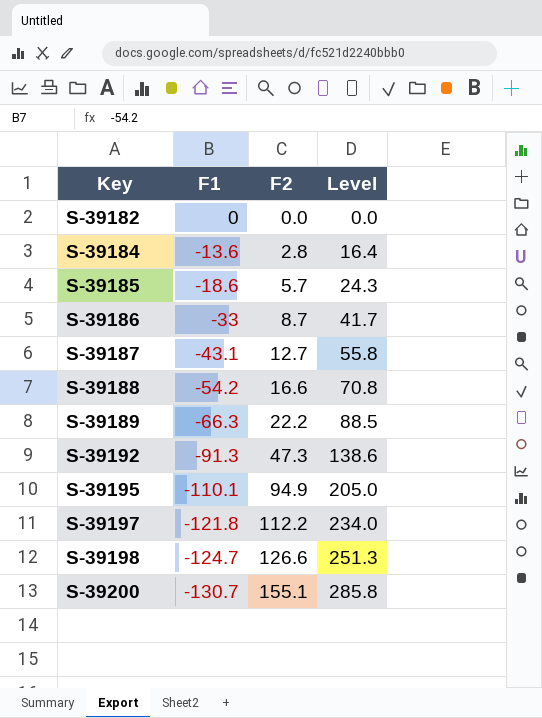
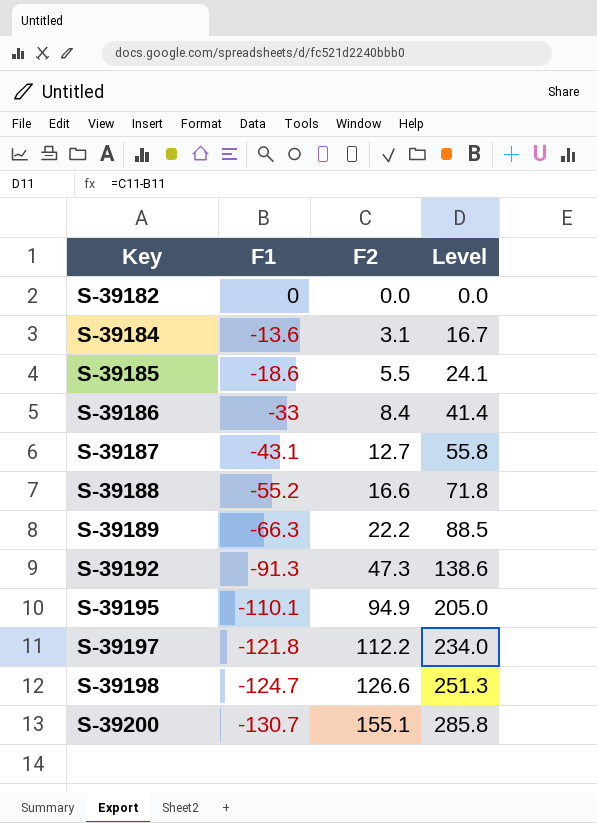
S-39184 | F2: 2.8 -> 3.1
S-39184 | Level: 16.4 -> 16.7
S-39185 | F2: 5.7 -> 5.5
S-39185 | Level: 24.3 -> 24.1
S-39186 | F2: 8.7 -> 8.4
S-39186 | Level: 41.7 -> 41.4
S-39188 | F1: -54.2 -> -55.2
S-39188 | Level: 70.8 -> 71.8

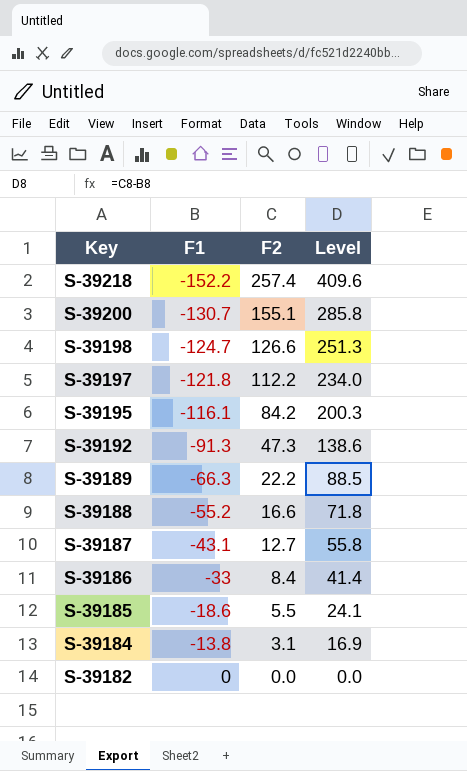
row order: Key ascending -> Key descending
row S-39218: none -> -152.2 | 257.4 | 409.6
S-39195 | F1: -110.1 -> -116.1
S-39195 | F2: 94.9 -> 84.2
S-39195 | Level: 205.0 -> 200.3
S-39184 | F1: -13.6 -> -13.8
S-39184 | Level: 16.7 -> 16.9

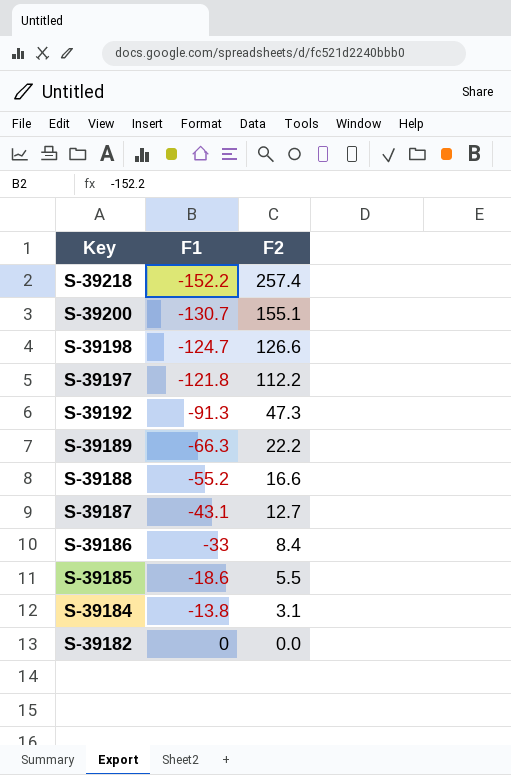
column Level | formula: [F2] - [F1] -> none
row S-39195: -116.1 | 84.2 | 200.3 -> none

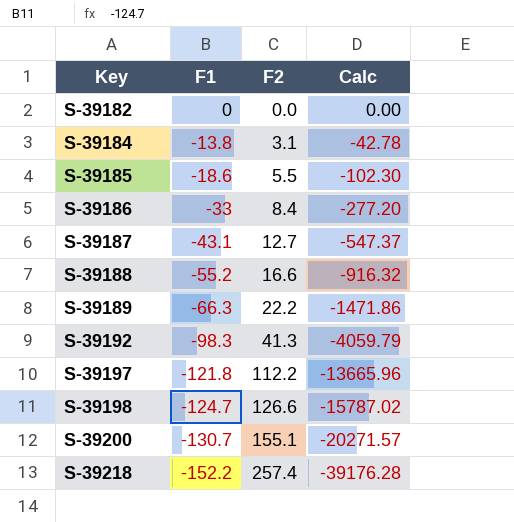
row order: Key descending -> Key ascending
column Calc | formula: none -> [F1] * [F2]
S-39192 | F1: -91.3 -> -98.3
S-39192 | F2: 47.3 -> 41.3

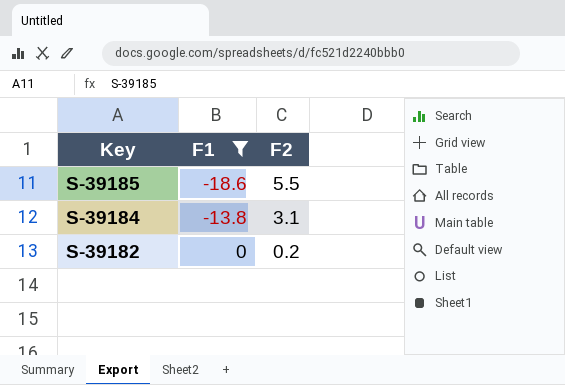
filter: none -> F1 >= -18.6
row order: Key ascending -> Key descending
column Calc | formula: [F1] * [F2] -> none
S-39182 | F2: 0.0 -> 0.2

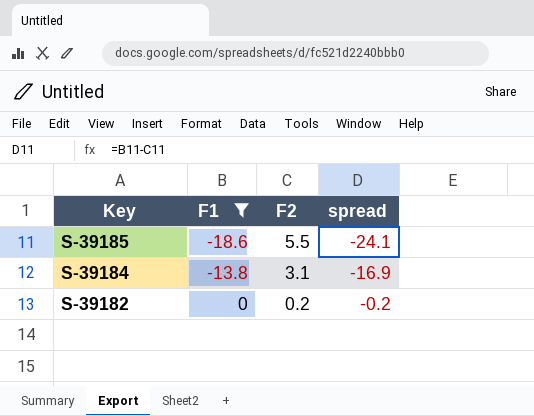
column spread | formula: none -> [F1] - [F2]

